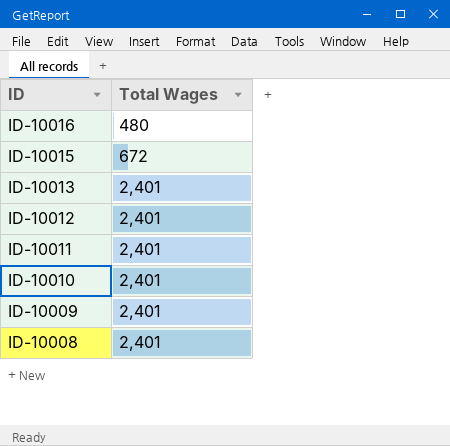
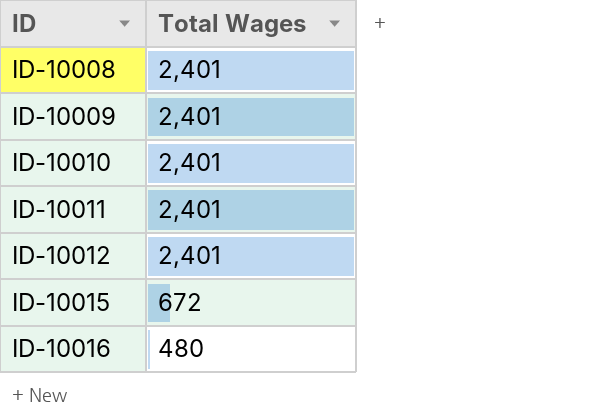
row order: ID descending -> ID ascending
row ID-10013: 2,401 -> none

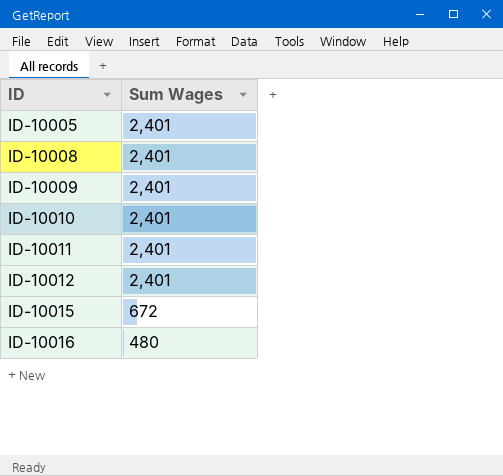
column name: Total Wages -> Sum Wages
row ID-10005: none -> 2,401

